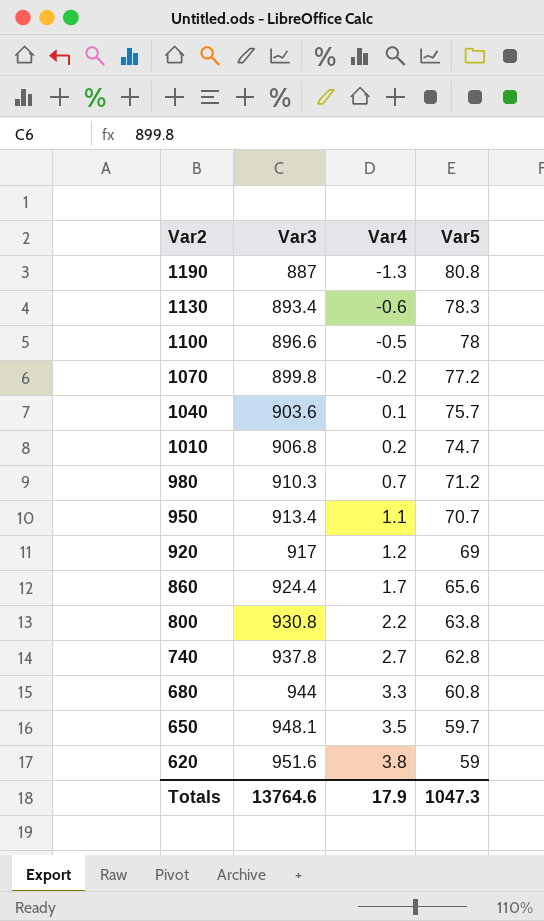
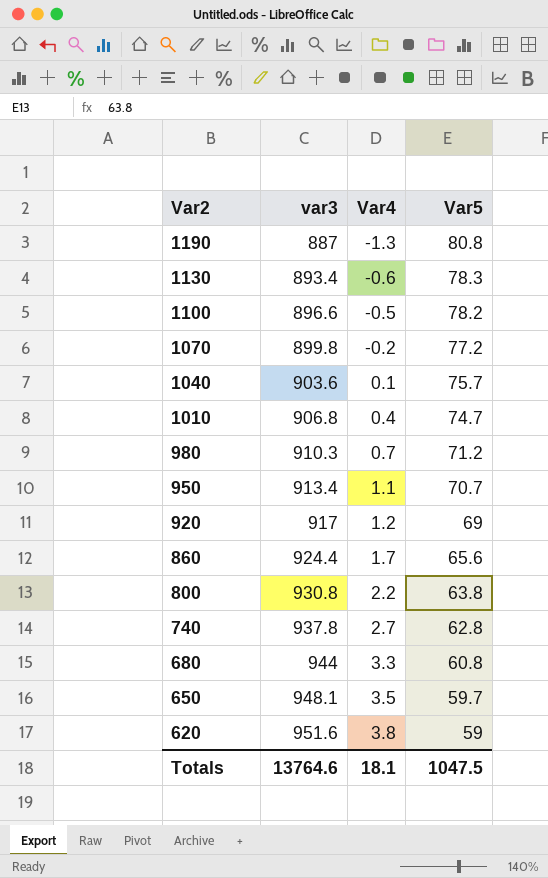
column name: Var3 -> var3
1100 | Var5: 78 -> 78.2
1010 | Var4: 0.2 -> 0.4
Totals | Var4: 17.9 -> 18.1
Totals | Var5: 1047.3 -> 1047.5

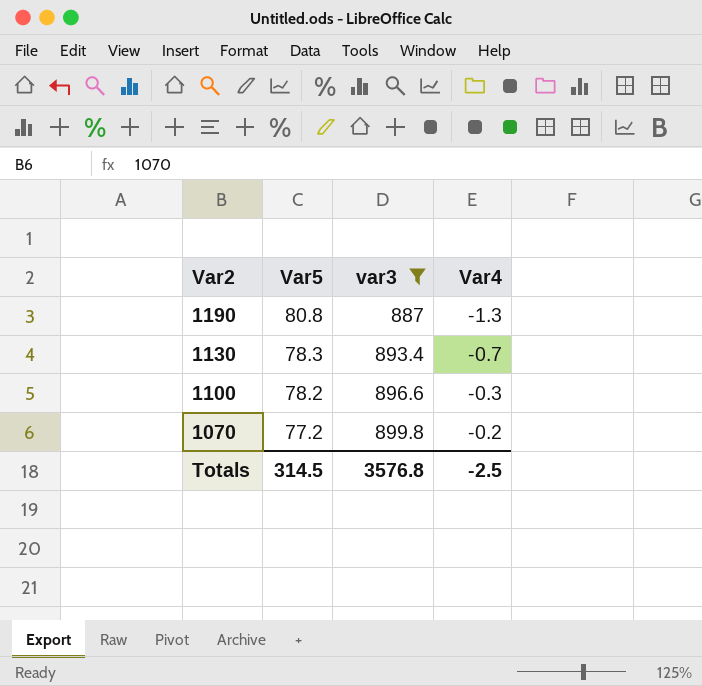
filter: none -> var3 <= 899.8
column Var5 | position: 4 -> 2
1130 | Var4: -0.6 -> -0.7
1100 | Var4: -0.5 -> -0.3
Totals | Var5: 1047.5 -> 314.5
Totals | var3: 13764.6 -> 3576.8
Totals | Var4: 18.1 -> -2.5

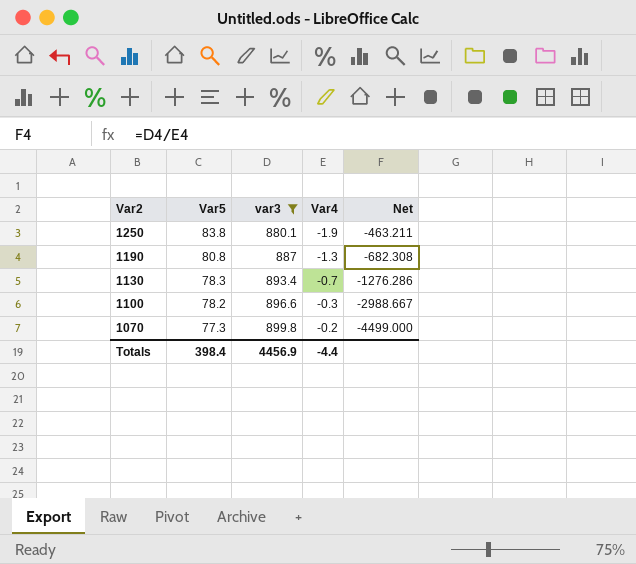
column Net | formula: none -> [var3] / [Var4]
row 1250: none -> 83.8 | 880.1 | -1.9 | -463.211
1070 | Var5: 77.2 -> 77.3
Totals | Var5: 314.5 -> 398.4
Totals | var3: 3576.8 -> 4456.9
Totals | Var4: -2.5 -> -4.4

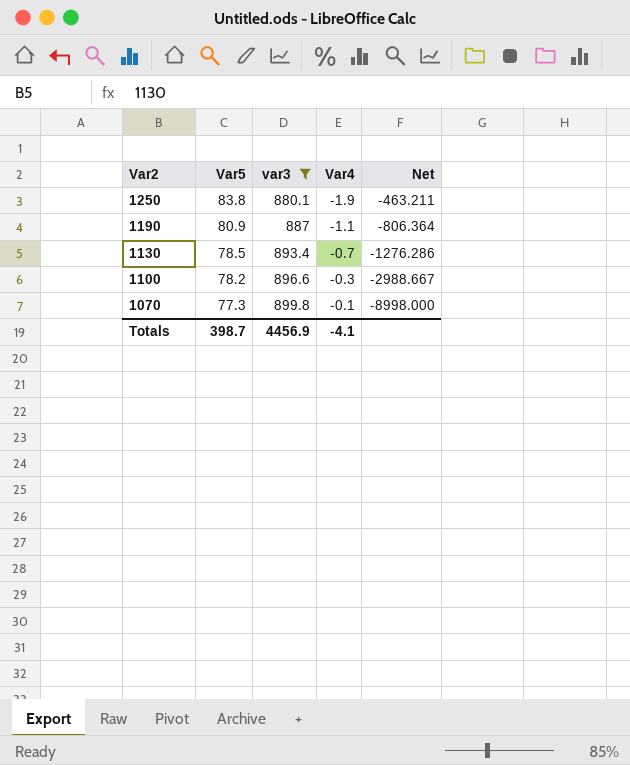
1190 | Var5: 80.8 -> 80.9
1190 | Var4: -1.3 -> -1.1
1190 | Net: -682.308 -> -806.364
1130 | Var5: 78.3 -> 78.5
1070 | Var4: -0.2 -> -0.1
1070 | Net: -4499.000 -> -8998.000
Totals | Var5: 398.4 -> 398.7
Totals | Var4: -4.4 -> -4.1

